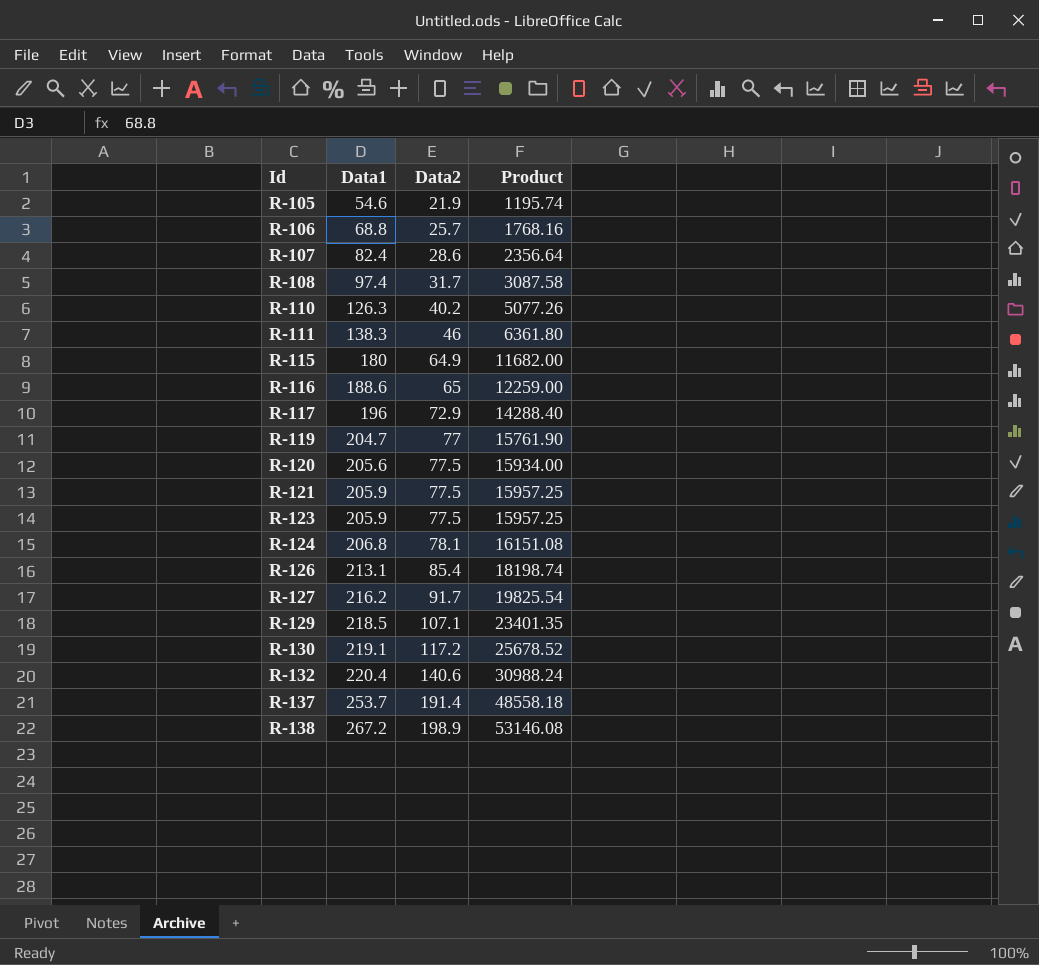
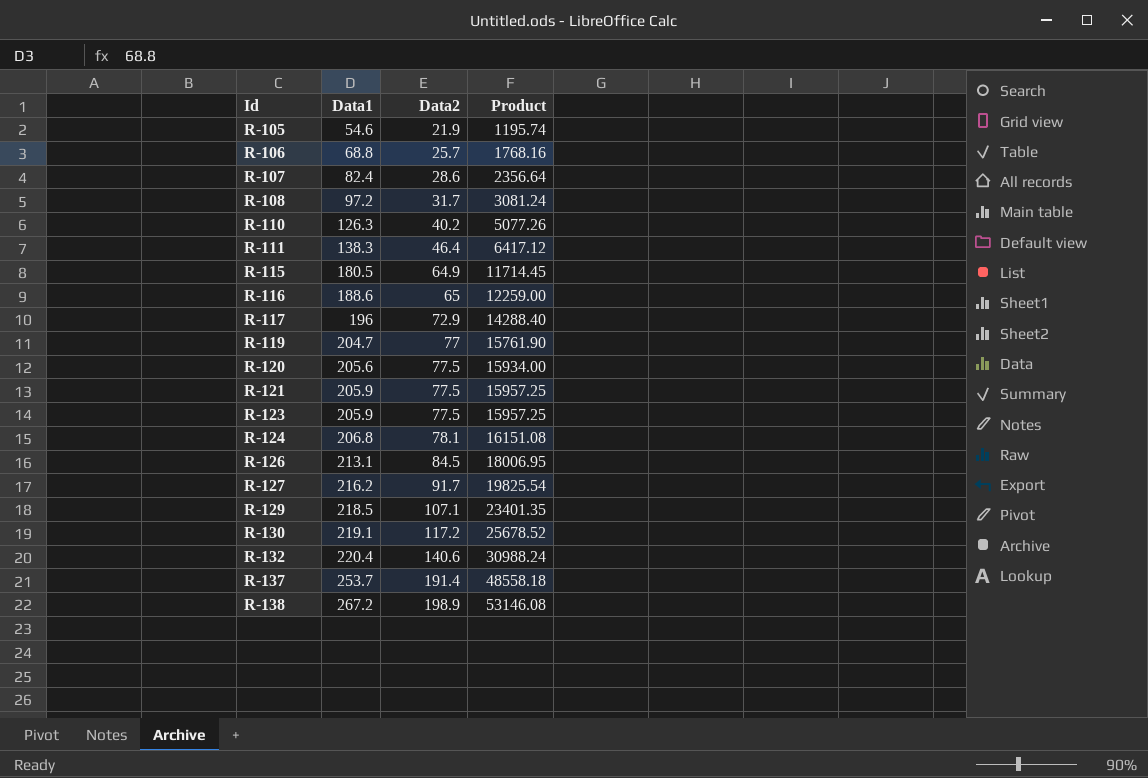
R-108 | Data1: 97.4 -> 97.2
R-108 | Product: 3087.58 -> 3081.24
R-111 | Data2: 46 -> 46.4
R-111 | Product: 6361.80 -> 6417.12
R-115 | Data1: 180 -> 180.5
R-115 | Product: 11682.00 -> 11714.45
R-126 | Data2: 85.4 -> 84.5
R-126 | Product: 18198.74 -> 18006.95

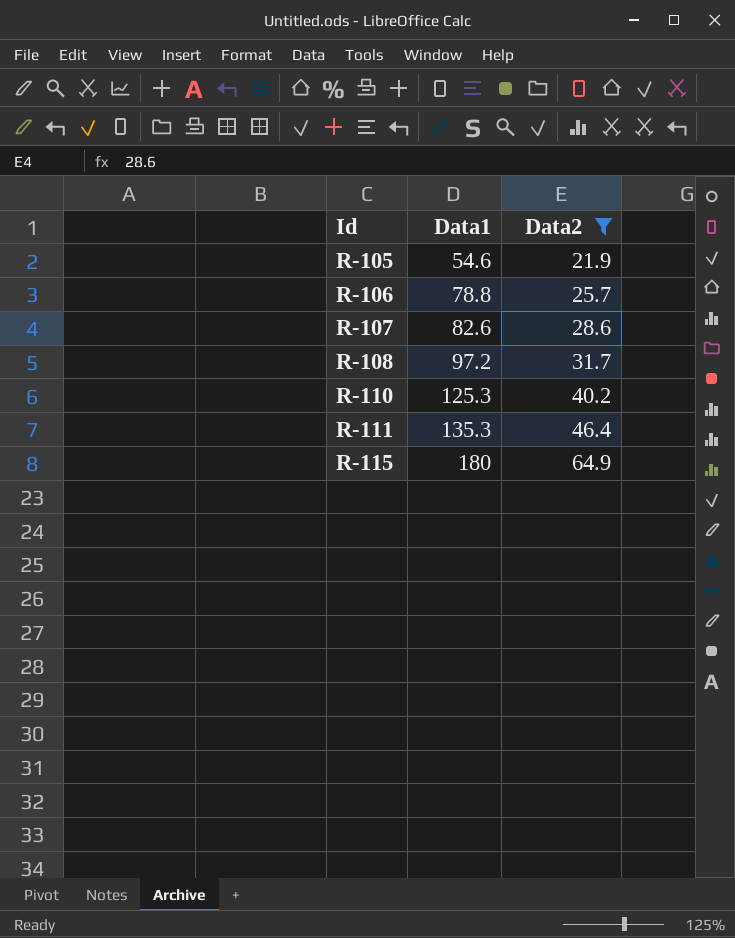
filter: none -> Data2 <= 64.9
column Product | formula: [Data1] * [Data2] -> none
R-106 | Data1: 68.8 -> 78.8
R-107 | Data1: 82.4 -> 82.6
R-110 | Data1: 126.3 -> 125.3
R-111 | Data1: 138.3 -> 135.3
R-115 | Data1: 180.5 -> 180

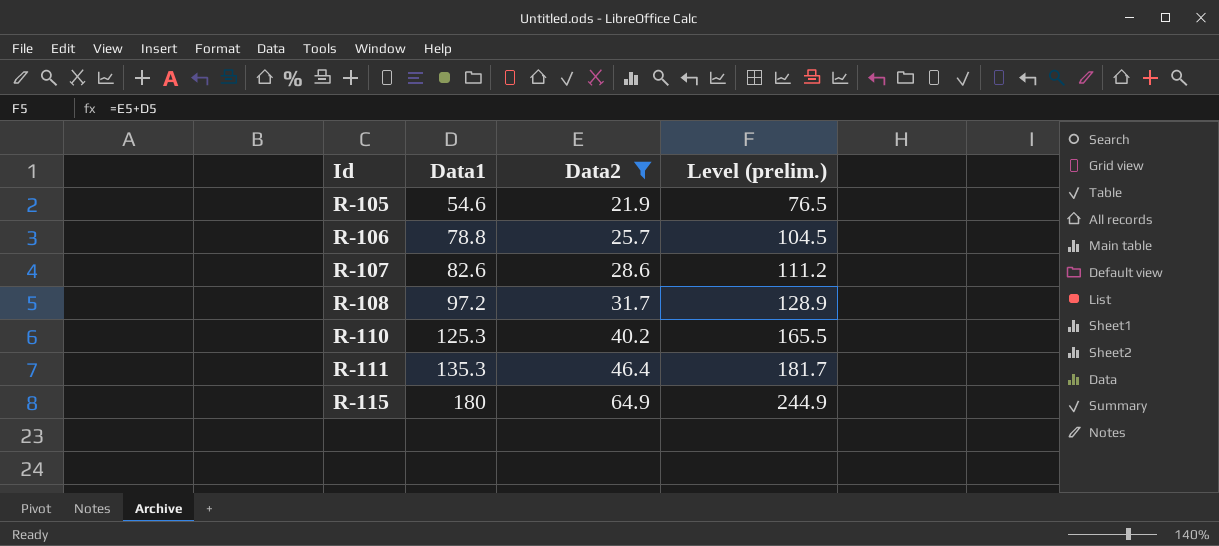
column Level (prelim.) | formula: none -> [Data1] + [Data2]

